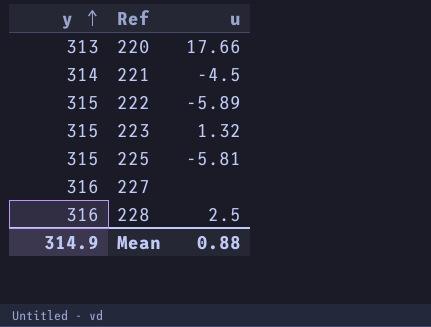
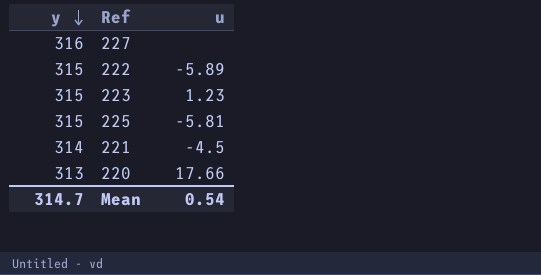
row order: y ascending -> y descending
row 228: 316 | 2.5 -> none
223 | u: 1.32 -> 1.23
Mean | y: 314.9 -> 314.7
Mean | u: 0.88 -> 0.54

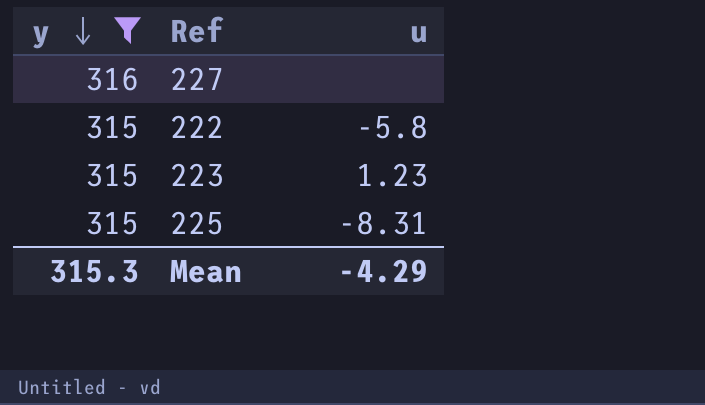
filter: none -> y >= 315
222 | u: -5.89 -> -5.8
225 | u: -5.81 -> -8.31
Mean | y: 314.7 -> 315.3
Mean | u: 0.54 -> -4.29

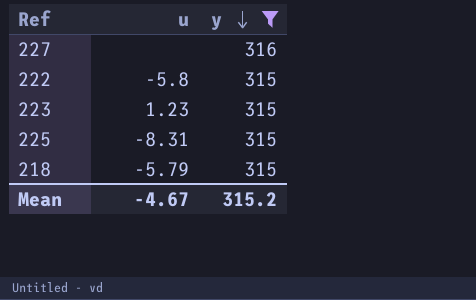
column y | position: 1 -> 3
row 218: none -> -5.79 | 315
Mean | u: -4.29 -> -4.67
Mean | y: 315.3 -> 315.2

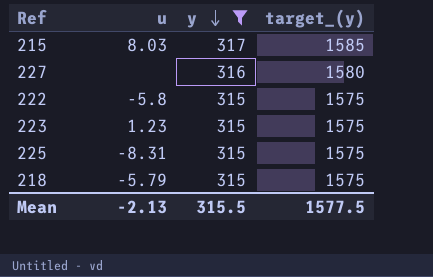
column target_(y) | formula: none -> [y] * 5
row 215: none -> 8.03 | 317 | 1585
Mean | u: -4.67 -> -2.13
Mean | y: 315.2 -> 315.5

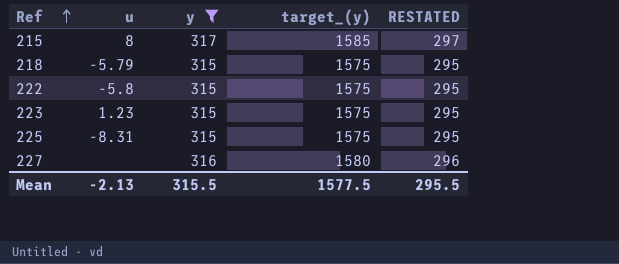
row order: y descending -> Ref ascending
column RESTATED | formula: none -> [y] - 20
215 | u: 8.03 -> 8

